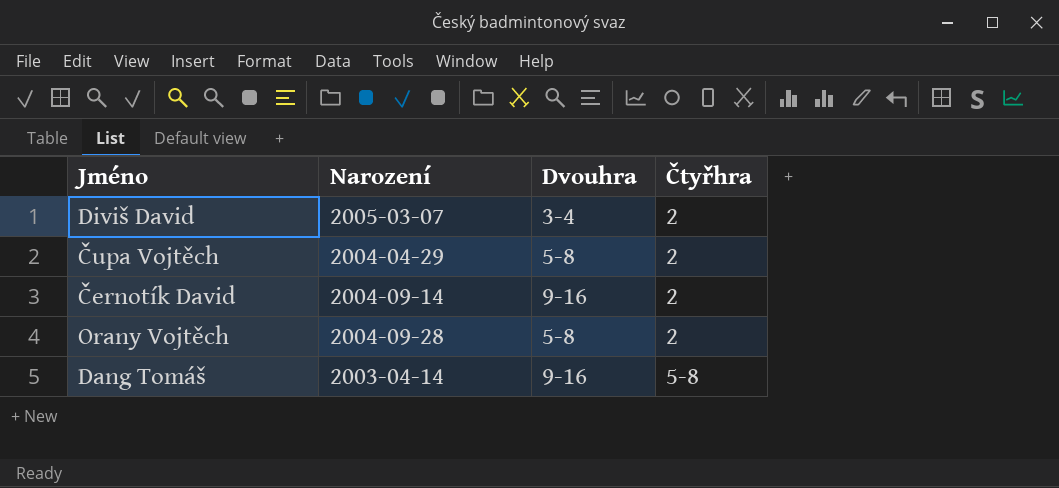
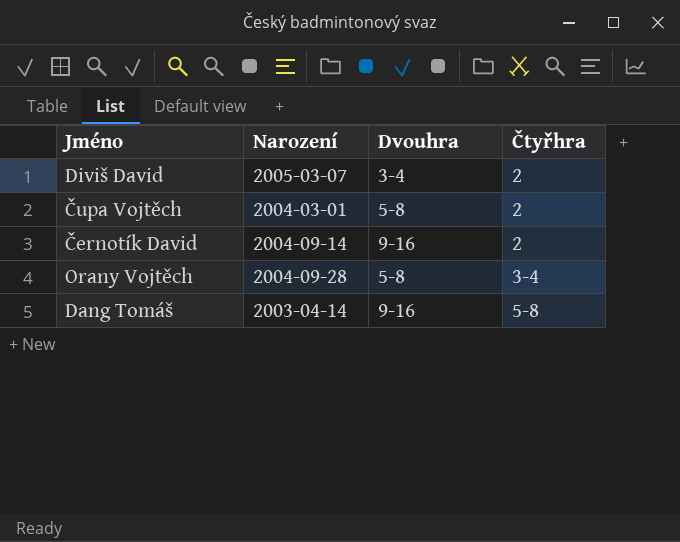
Čupa Vojtěch | Narození: 2004-04-29 -> 2004-03-01
Orany Vojtěch | Čtyřhra: 2 -> 3-4

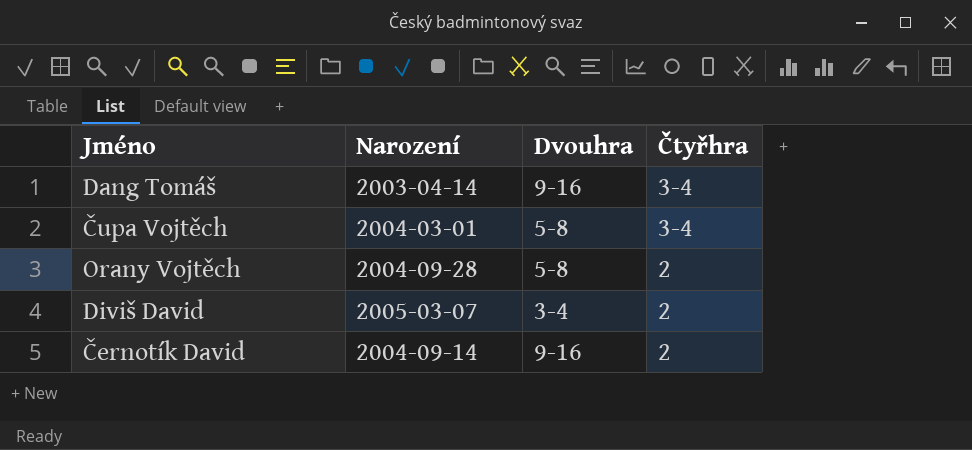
row order: Čtyřhra ascending -> Čtyřhra descending
Dang Tomáš | Čtyřhra: 5-8 -> 3-4
Čupa Vojtěch | Čtyřhra: 2 -> 3-4
Orany Vojtěch | Čtyřhra: 3-4 -> 2

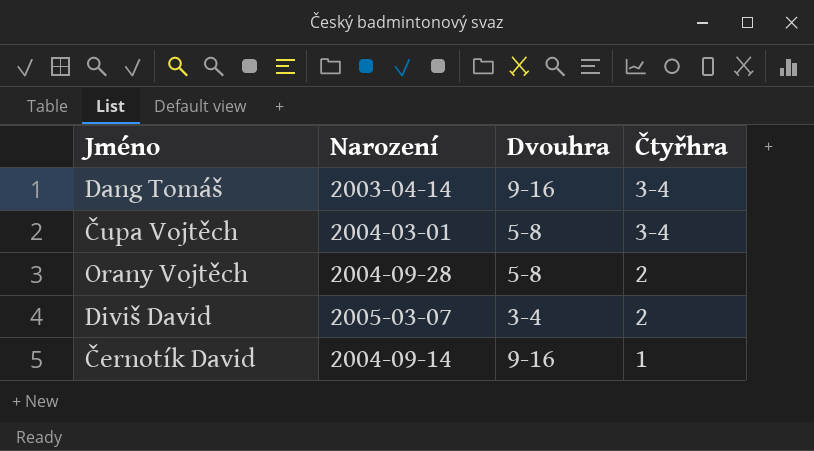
Černotík David | Čtyřhra: 2 -> 1

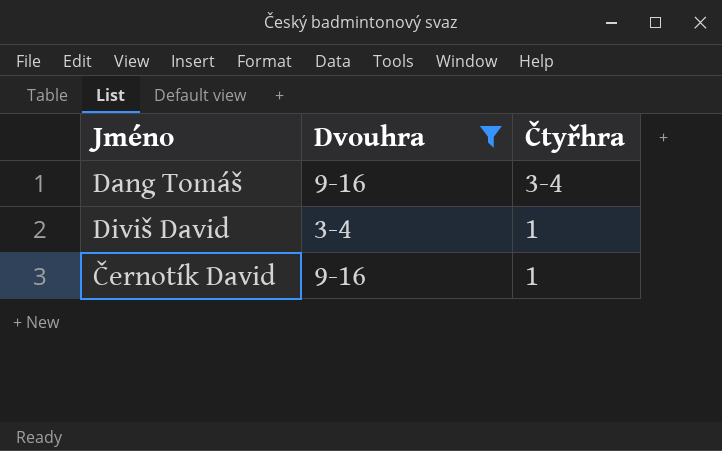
filter: none -> Dvouhra != 5-8
column Narození | position: 2 -> none
Diviš David | Čtyřhra: 2 -> 1

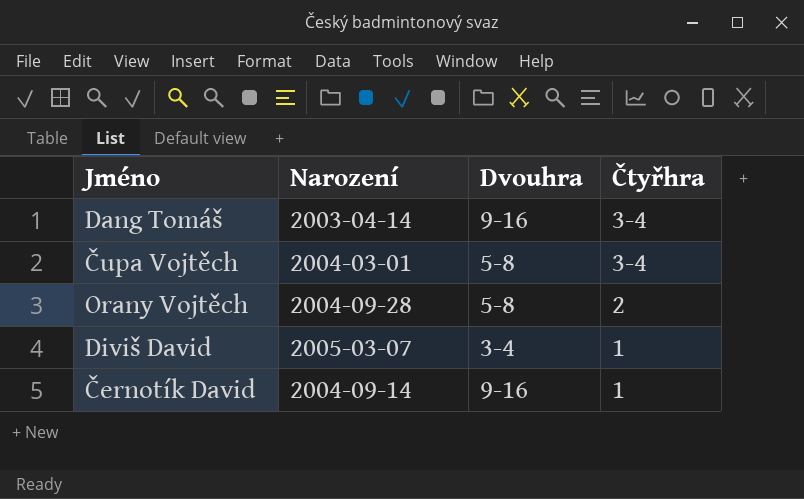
filter: Dvouhra != 5-8 -> none
column Narození | position: none -> 2

